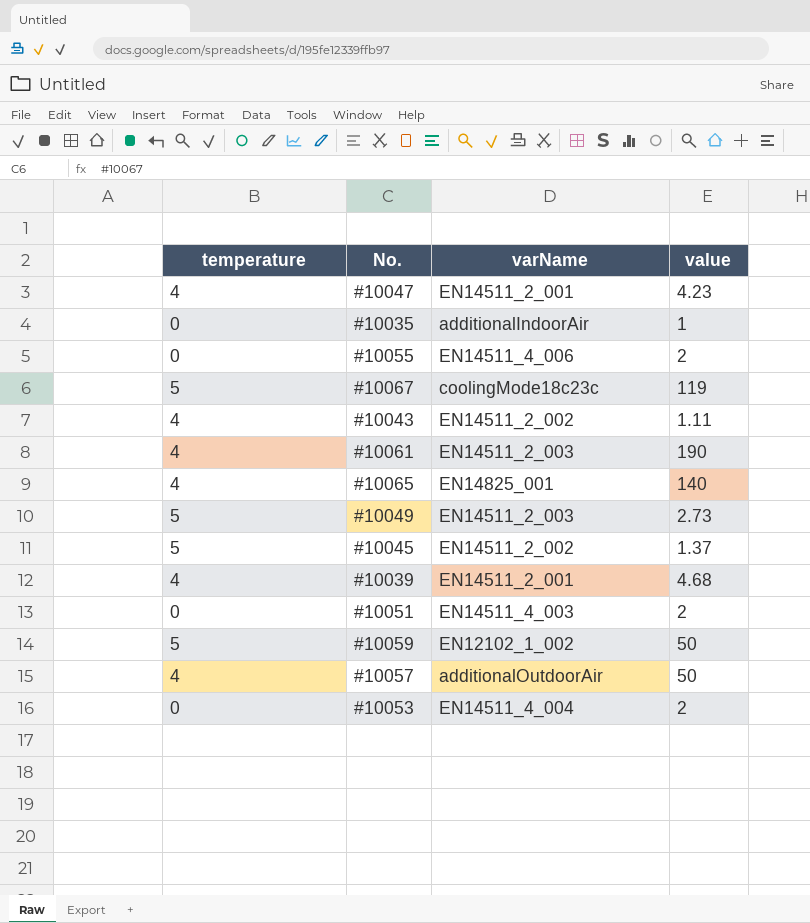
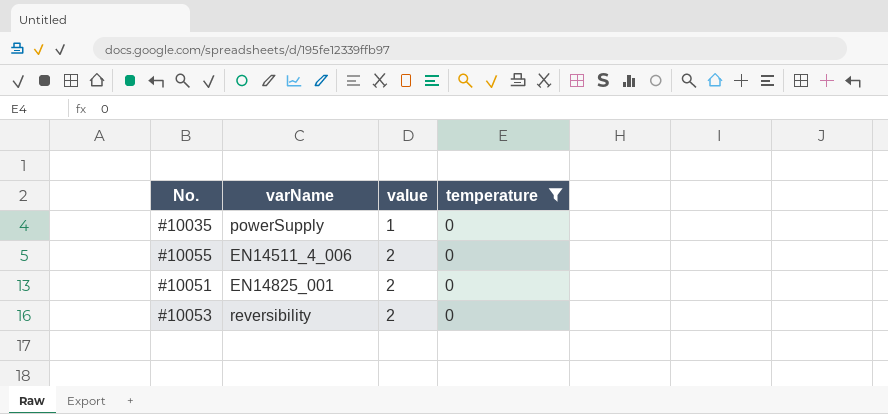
filter: none -> temperature = 0
column temperature | position: 1 -> 4
#10035 | varName: additionalIndoorAir -> powerSupply
#10051 | varName: EN14511_4_003 -> EN14825_001
#10053 | varName: EN14511_4_004 -> reversibility

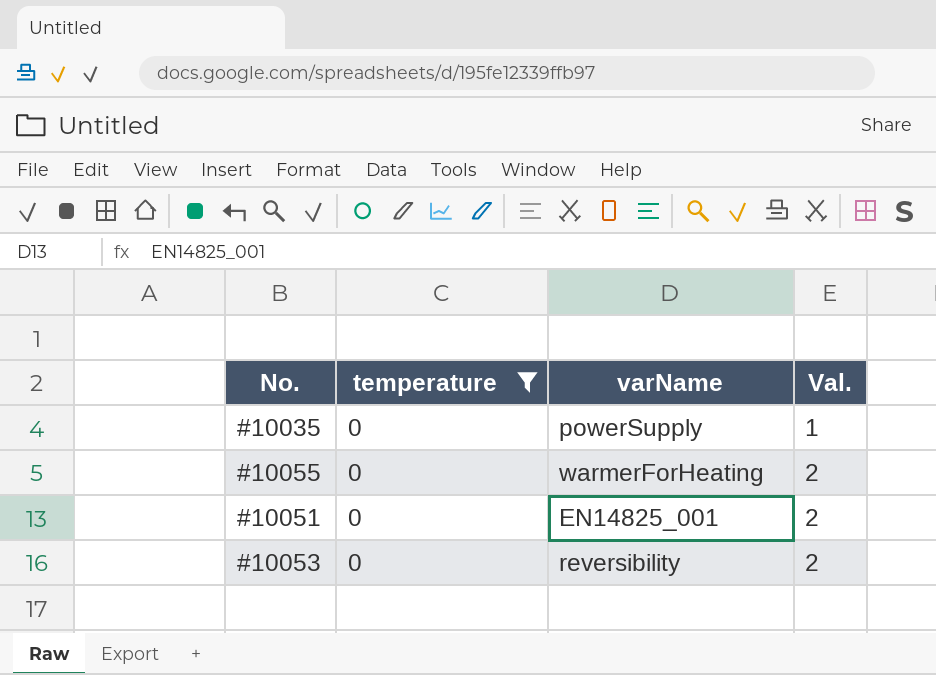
column temperature | position: 4 -> 2
column name: value -> Val.
#10055 | varName: EN14511_4_006 -> warmerForHeating

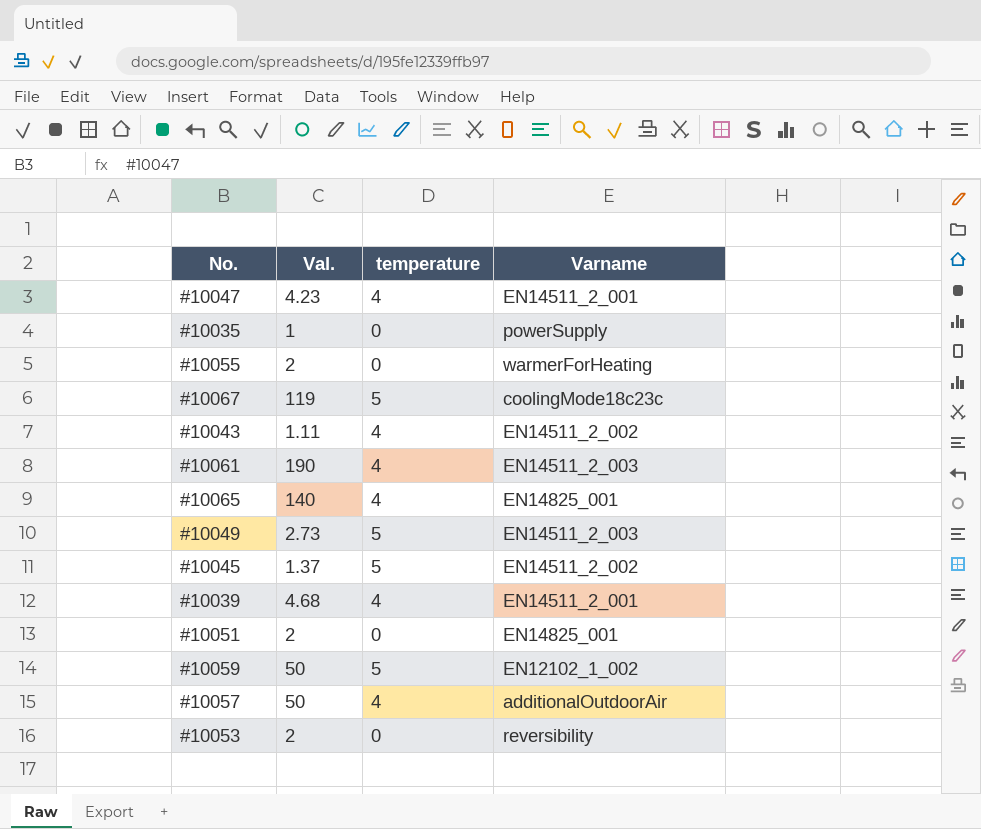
filter: temperature = 0 -> none
column Val. | position: 4 -> 2
column name: varName -> Varname

